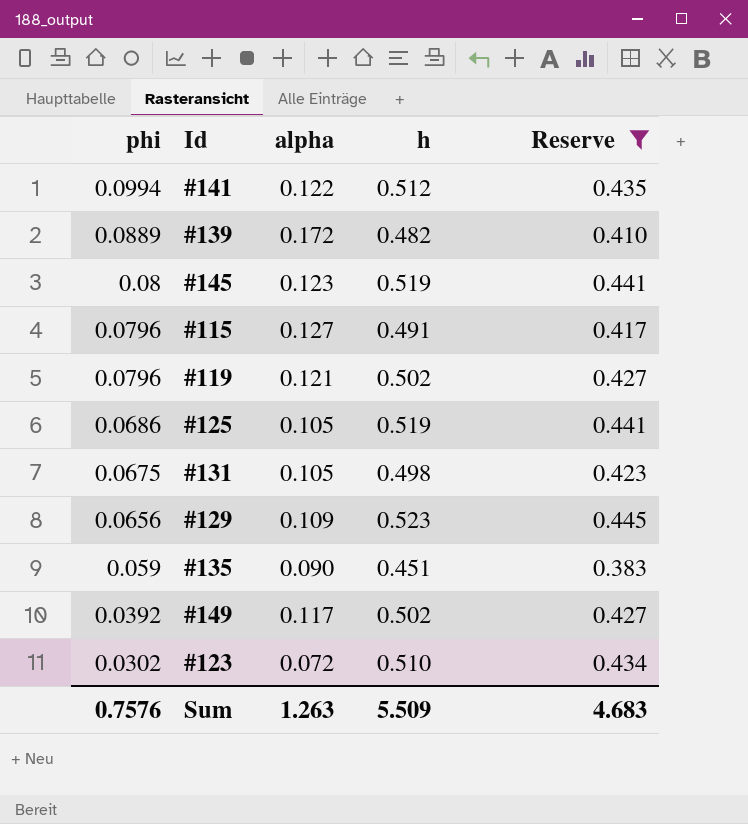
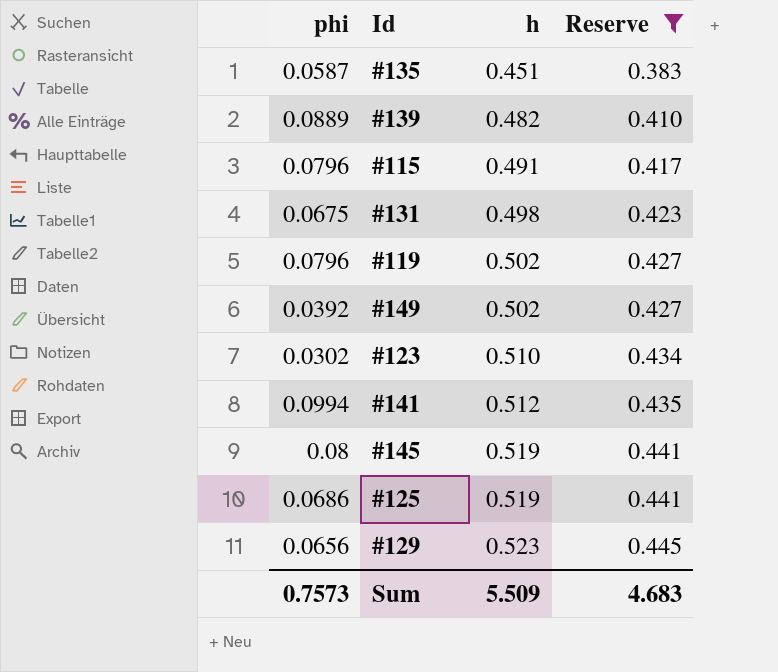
row order: phi descending -> h ascending
column alpha | position: 3 -> none
#135 | phi: 0.059 -> 0.0587
Sum | phi: 0.7576 -> 0.7573

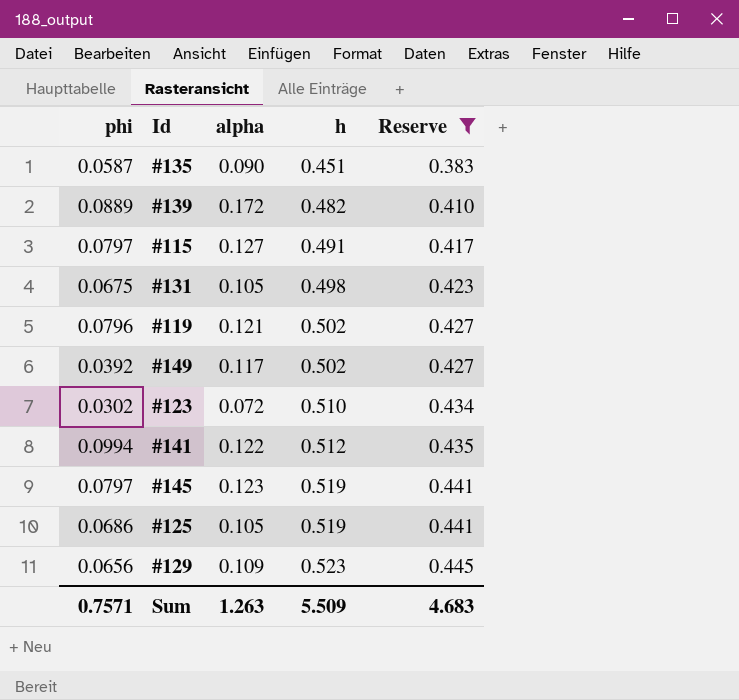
column alpha | position: none -> 3
#115 | phi: 0.0796 -> 0.0797
#145 | phi: 0.08 -> 0.0797
Sum | phi: 0.7573 -> 0.7571

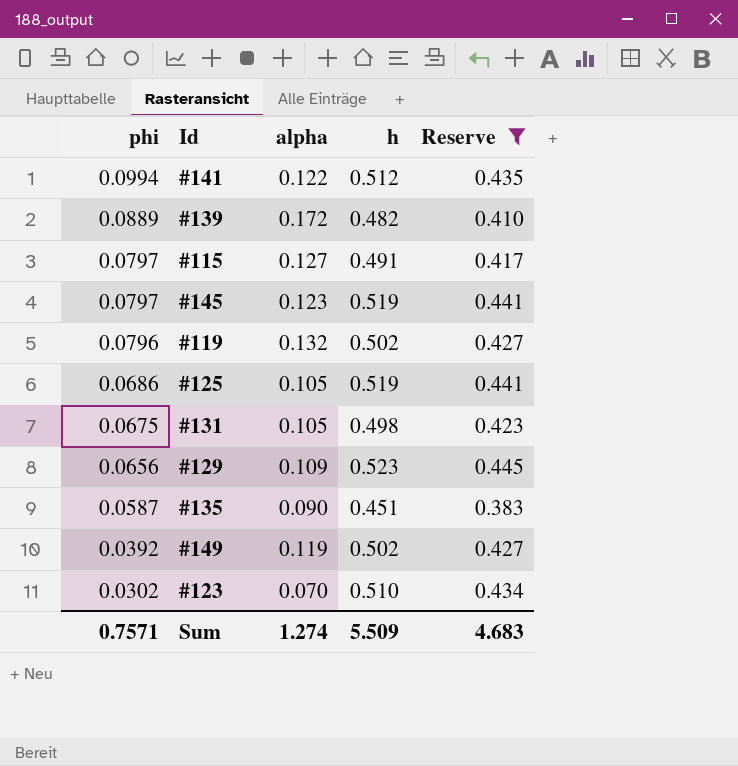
row order: h ascending -> phi descending
#119 | alpha: 0.121 -> 0.132
#149 | alpha: 0.117 -> 0.119
#123 | alpha: 0.072 -> 0.070
Sum | alpha: 1.263 -> 1.274

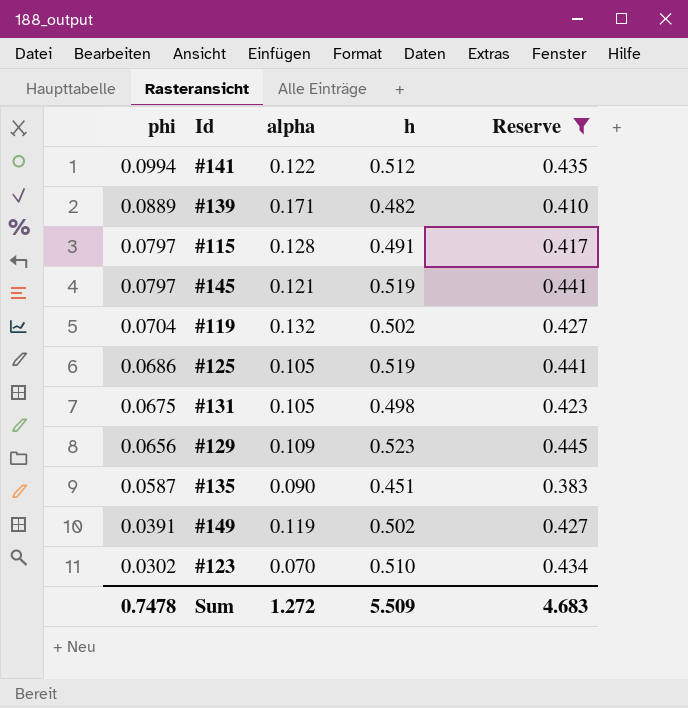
#139 | alpha: 0.172 -> 0.171
#115 | alpha: 0.127 -> 0.128
#145 | alpha: 0.123 -> 0.121
#119 | phi: 0.0796 -> 0.0704
#149 | phi: 0.0392 -> 0.0391
Sum | phi: 0.7571 -> 0.7478
Sum | alpha: 1.274 -> 1.272

